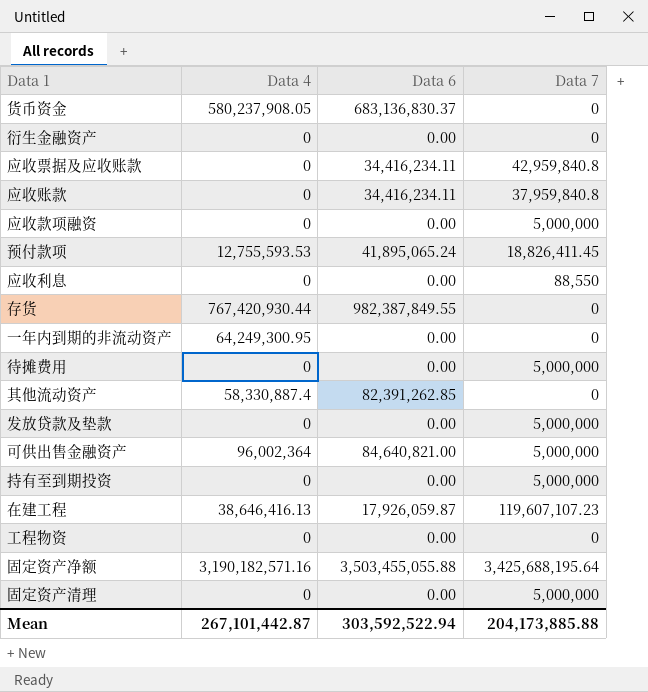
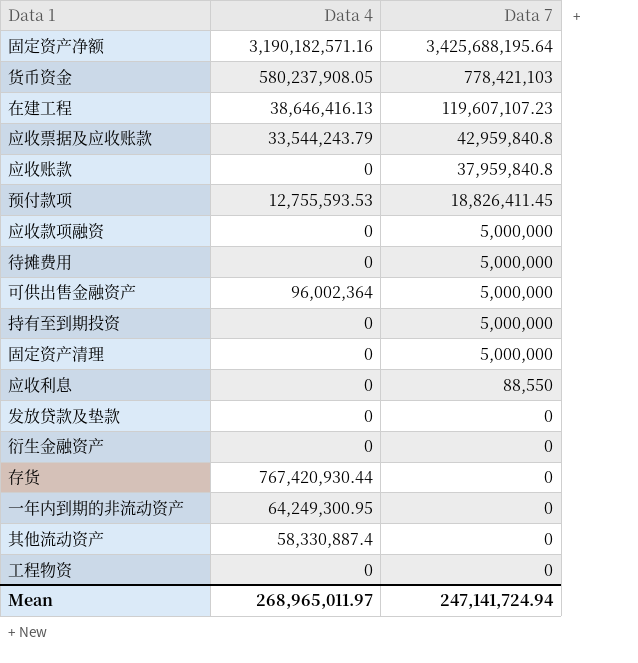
row order: none -> Data 7 descending
column Data 6 | position: 3 -> none
货币资金 | Data 7: 0 -> 778,421,103
应收票据及应收账款 | Data 4: 0 -> 33,544,243.79
发放贷款及垫款 | Data 7: 5,000,000 -> 0
Mean | Data 4: 267,101,442.87 -> 268,965,011.97
Mean | Data 7: 204,173,885.88 -> 247,141,724.94

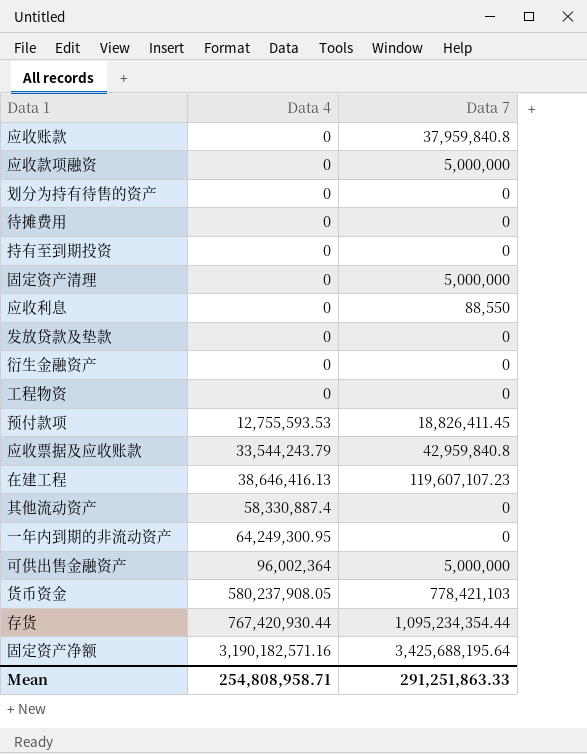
row order: Data 7 descending -> Data 4 ascending
row 划分为持有待售的资产: none -> 0 | 0
待摊费用 | Data 7: 5,000,000 -> 0
持有至到期投资 | Data 7: 5,000,000 -> 0
存货 | Data 7: 0 -> 1,095,234,354.44
Mean | Data 4: 268,965,011.97 -> 254,808,958.71
Mean | Data 7: 247,141,724.94 -> 291,251,863.33

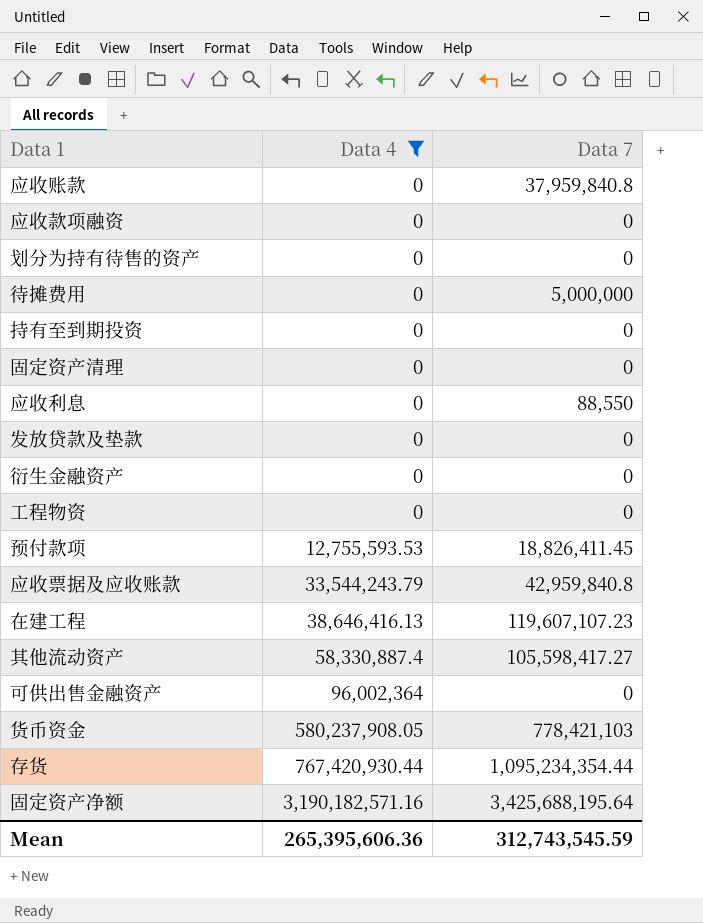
filter: none -> Data 4 != 64,249,300.95
应收款项融资 | Data 7: 5,000,000 -> 0
待摊费用 | Data 7: 0 -> 5,000,000
固定资产清理 | Data 7: 5,000,000 -> 0
其他流动资产 | Data 7: 0 -> 105,598,417.27
可供出售金融资产 | Data 7: 5,000,000 -> 0
Mean | Data 4: 254,808,958.71 -> 265,395,606.36
Mean | Data 7: 291,251,863.33 -> 312,743,545.59

